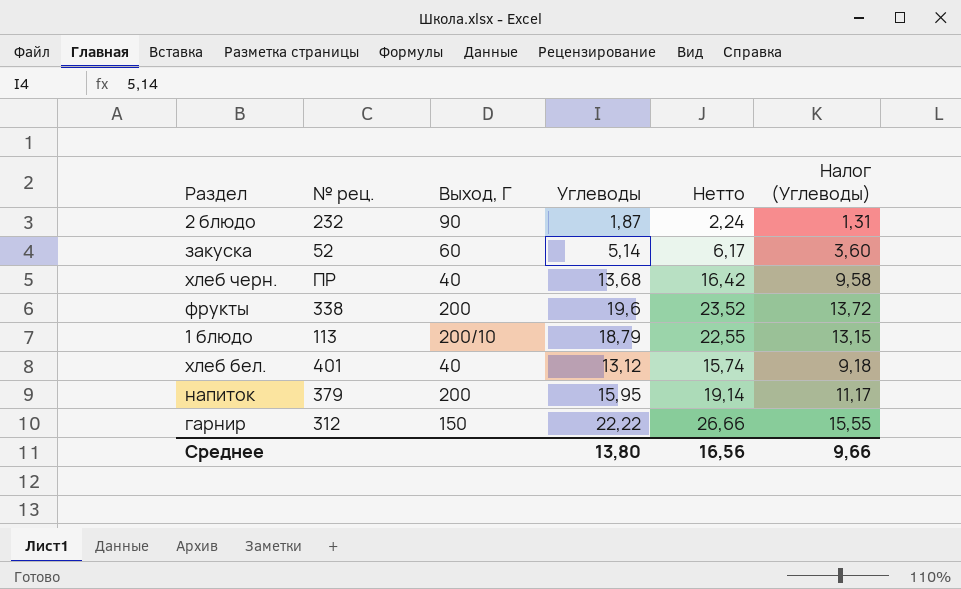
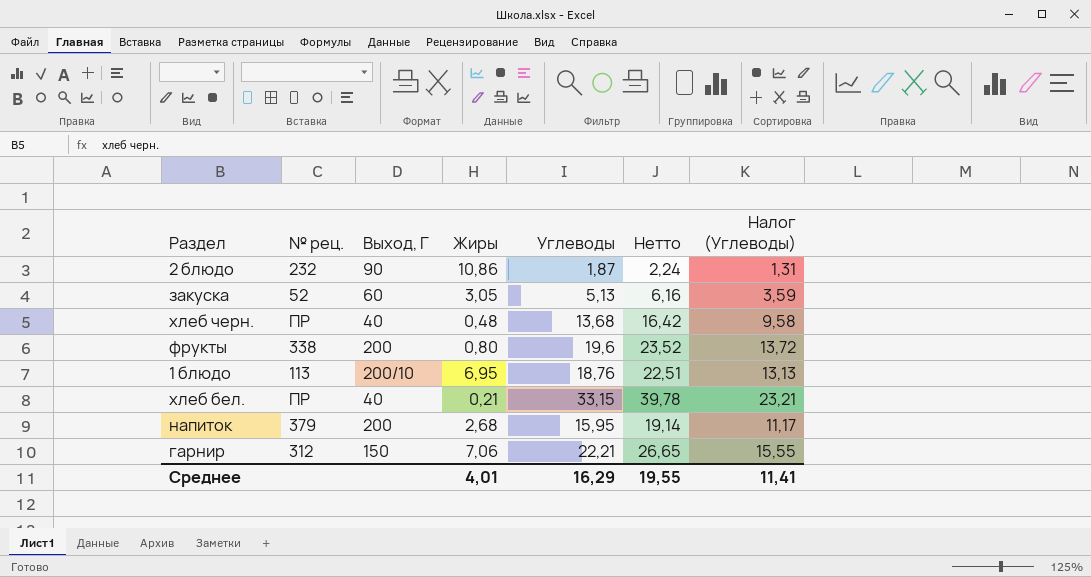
column Жиры | position: none -> 4
закуска | Углеводы: 5,14 -> 5,13
закуска | Нетто: 6,17 -> 6,16
закуска | Налог (Углеводы): 3,60 -> 3,59
1 блюдо | Углеводы: 18,79 -> 18,76
1 блюдо | Нетто: 22,55 -> 22,51
1 блюдо | Налог (Углеводы): 13,15 -> 13,13
хлеб бел. | № рец.: 401 -> ПР
хлеб бел. | Углеводы: 13,12 -> 33,15
хлеб бел. | Нетто: 15,74 -> 39,78
хлеб бел. | Налог (Углеводы): 9,18 -> 23,21
гарнир | Углеводы: 22,22 -> 22,21
гарнир | Нетто: 26,66 -> 26,65
Среднее | Углеводы: 13,80 -> 16,29
Среднее | Нетто: 16,56 -> 19,55
Среднее | Налог (Углеводы): 9,66 -> 11,41

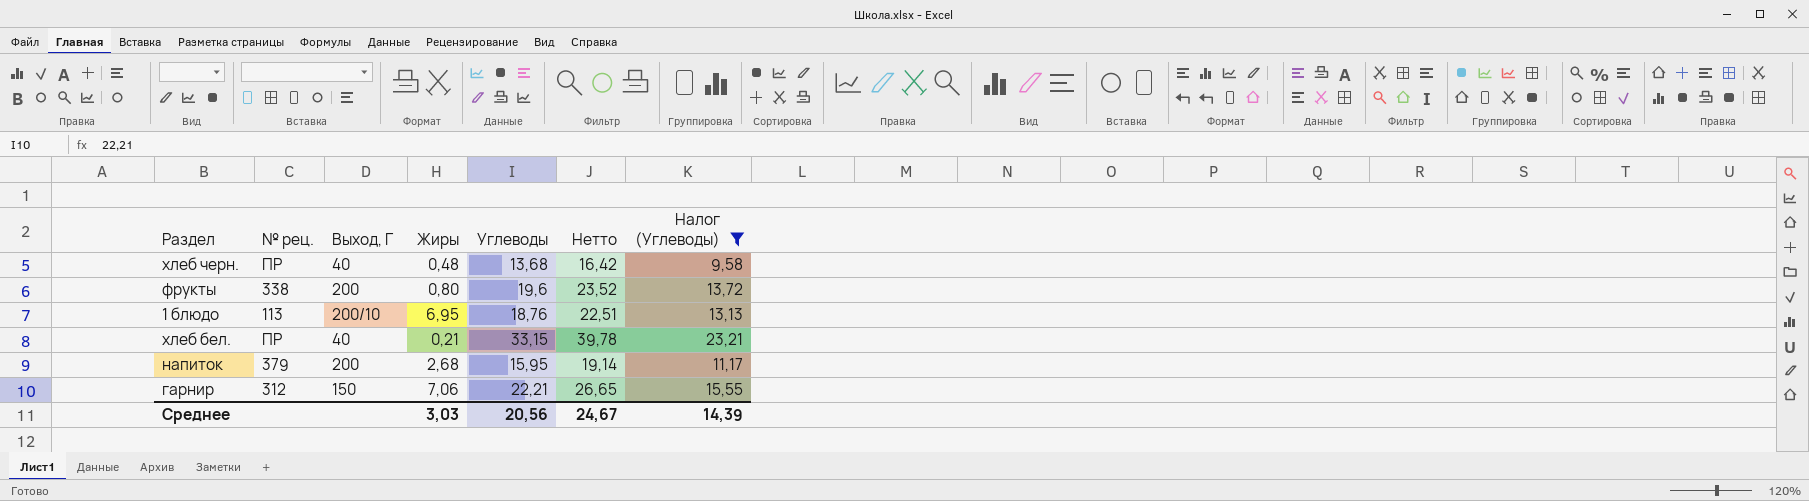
filter: none -> Налог (Углеводы) >= 9,58
Среднее | Жиры: 4,01 -> 3,03
Среднее | Углеводы: 16,29 -> 20,56
Среднее | Нетто: 19,55 -> 24,67
Среднее | Налог (Углеводы): 11,41 -> 14,39

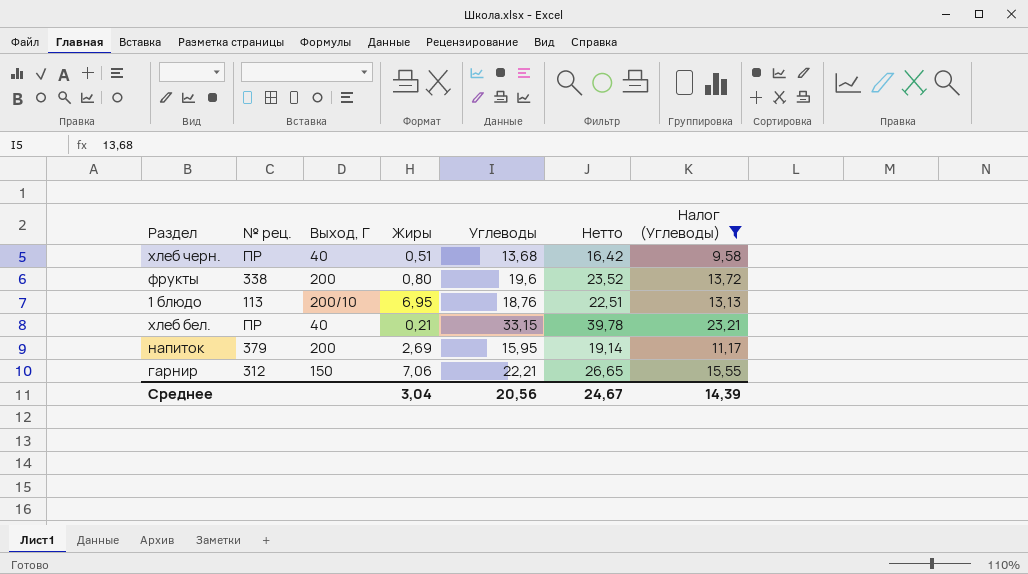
хлеб черн. | Жиры: 0,48 -> 0,51
напиток | Жиры: 2,68 -> 2,69
Среднее | Жиры: 3,03 -> 3,04

